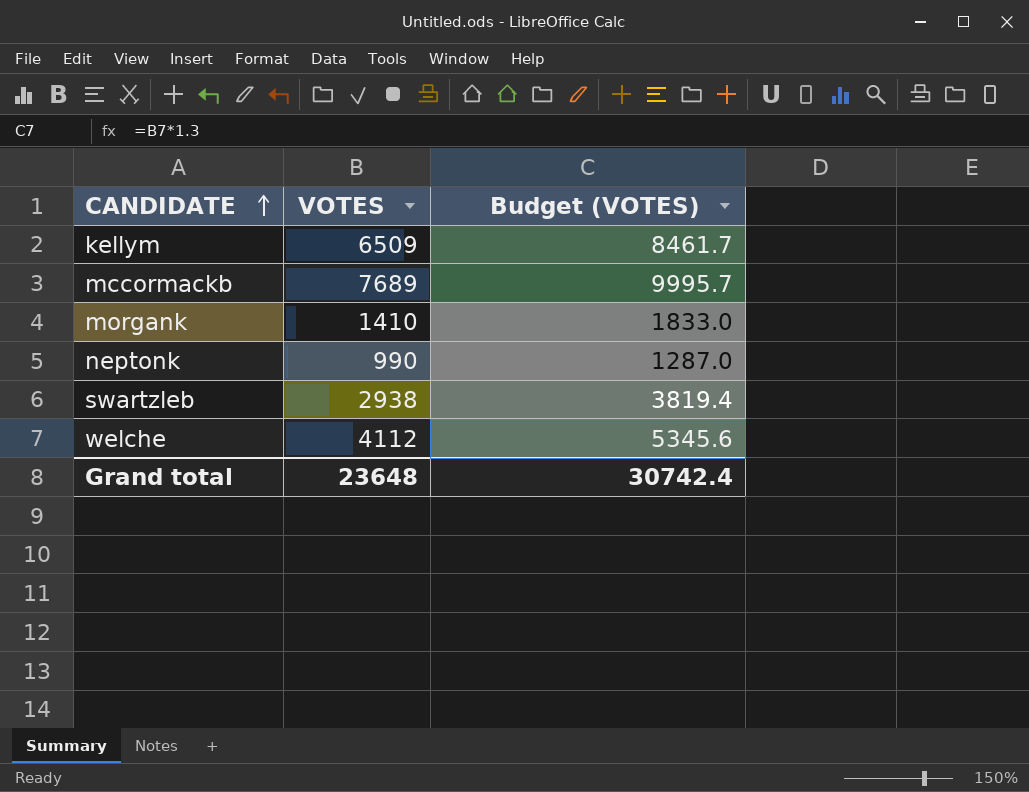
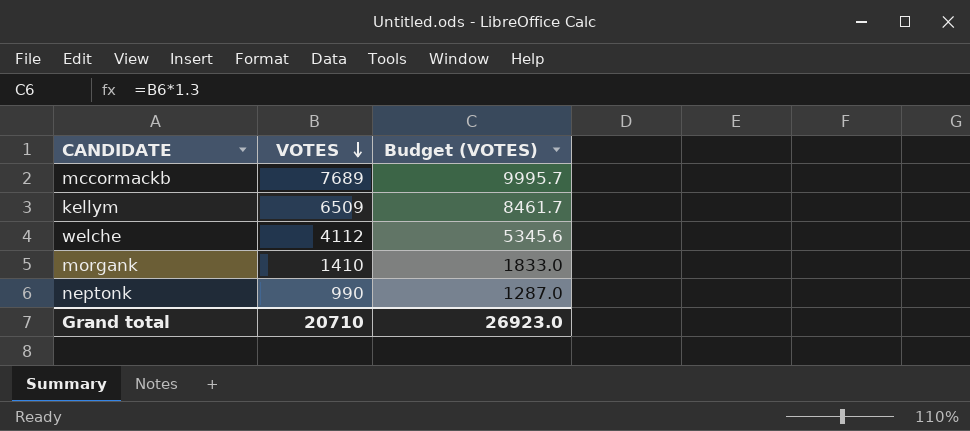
row order: CANDIDATE ascending -> VOTES descending
row swartzleb: 2938 | 3819.4 -> none
Grand total | VOTES: 23648 -> 20710
Grand total | Budget (VOTES): 30742.4 -> 26923.0

